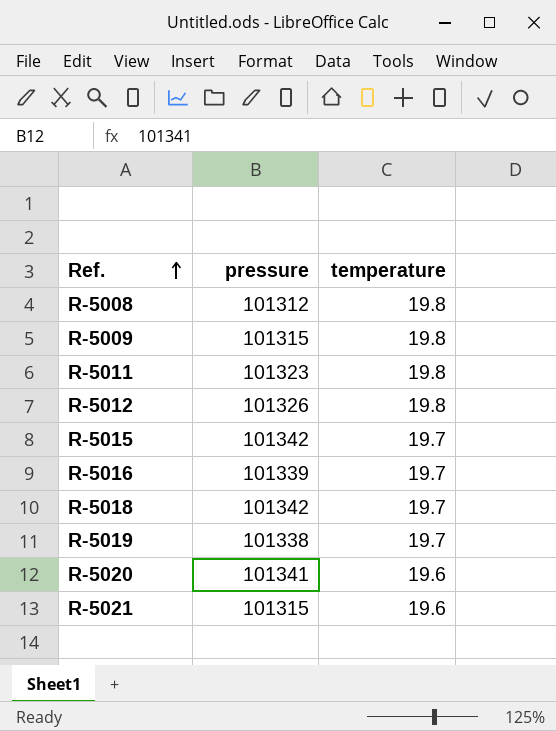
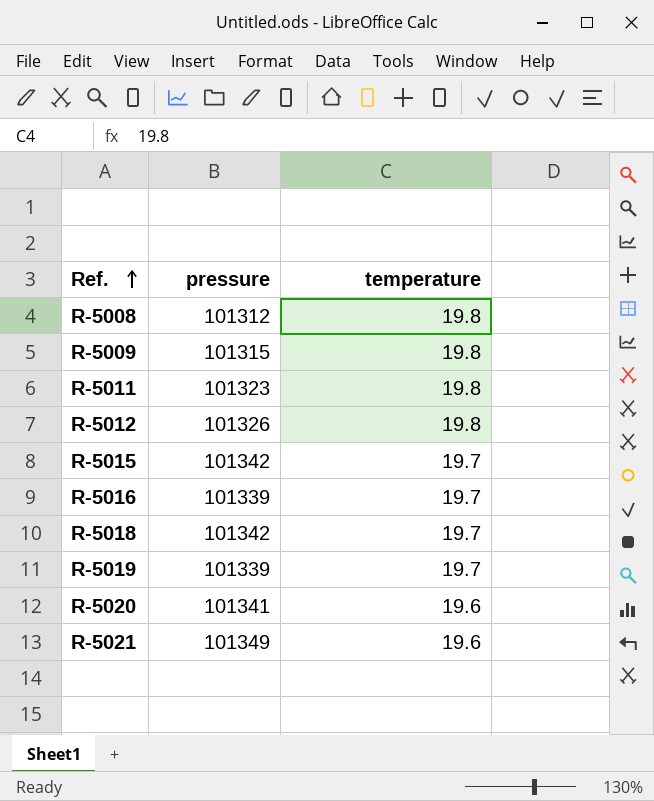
R-5019 | pressure: 101338 -> 101339
R-5021 | pressure: 101315 -> 101349

